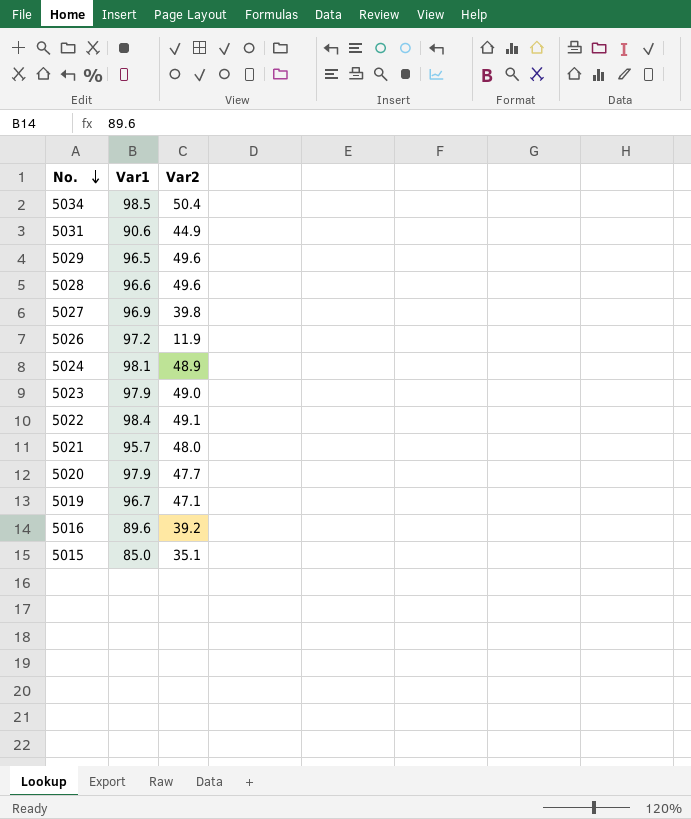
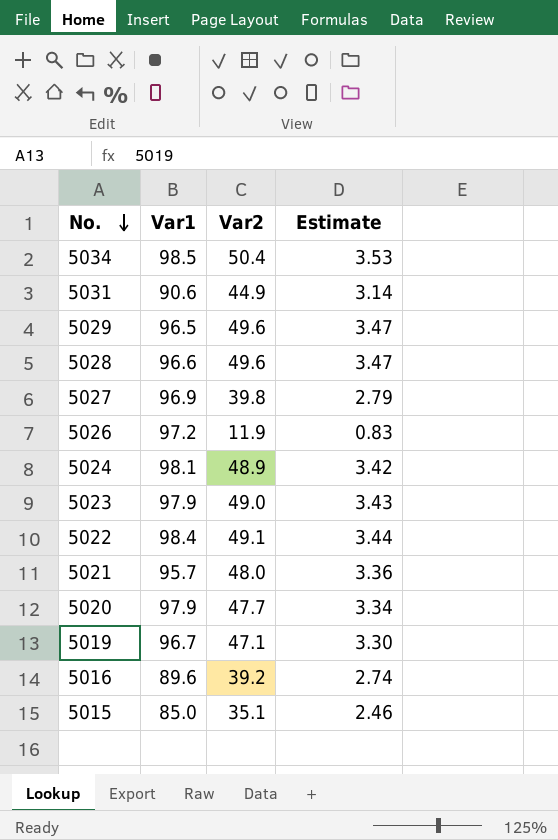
column Estimate | formula: none -> [Var2] * 0.07

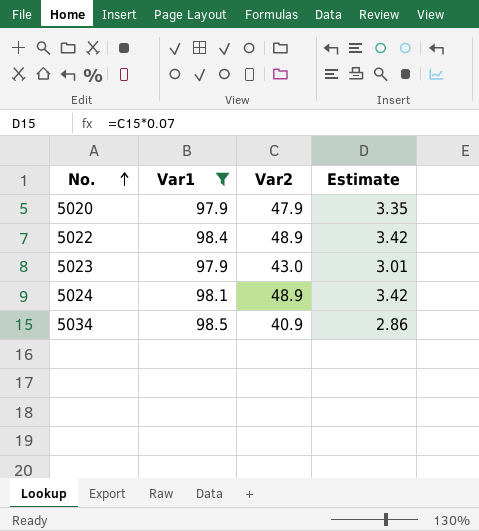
filter: none -> Var1 >= 97.9
row order: No. descending -> No. ascending
5020 | Var2: 47.7 -> 47.9
5020 | Estimate: 3.34 -> 3.35
5022 | Var2: 49.1 -> 48.9
5022 | Estimate: 3.44 -> 3.42
5023 | Var2: 49.0 -> 43.0
5023 | Estimate: 3.43 -> 3.01
5034 | Var2: 50.4 -> 40.9
5034 | Estimate: 3.53 -> 2.86

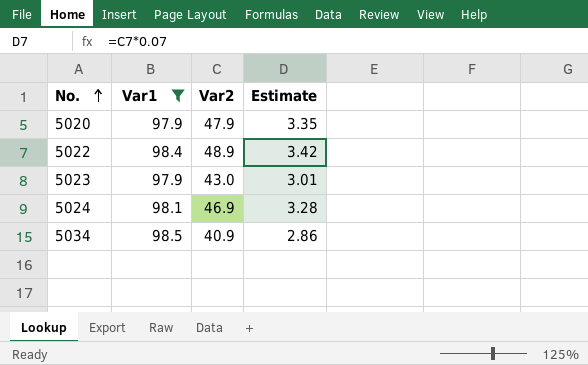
5024 | Var2: 48.9 -> 46.9
5024 | Estimate: 3.42 -> 3.28

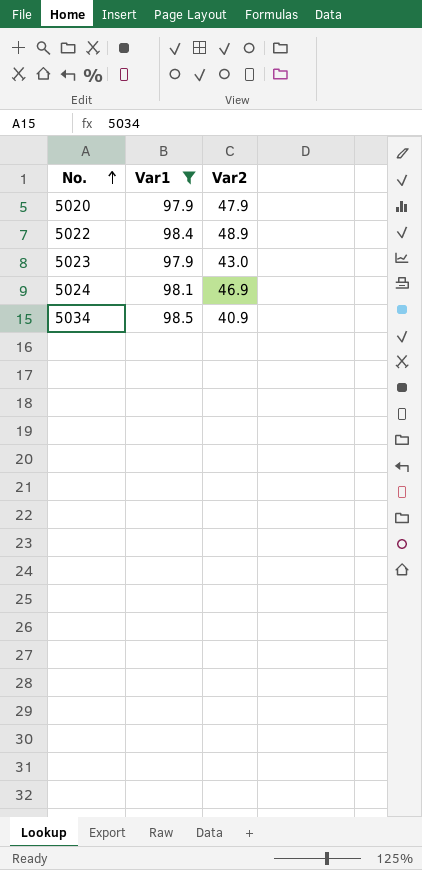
column Estimate | formula: [Var2] * 0.07 -> none

